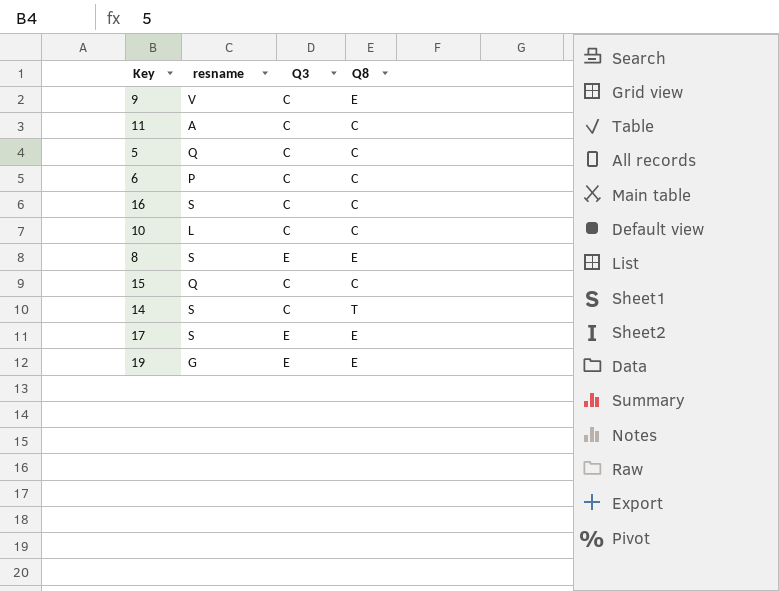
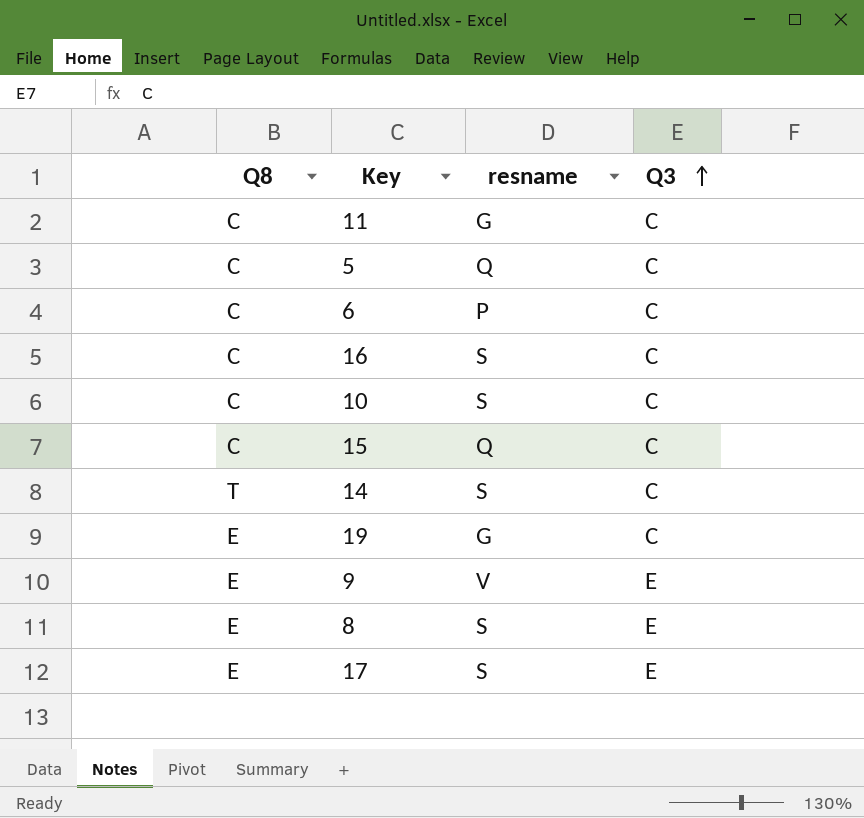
row order: none -> Q3 ascending
column Q8 | position: 4 -> 1
11 | resname: A -> G
10 | resname: L -> S
19 | Q3: E -> C
9 | Q3: C -> E

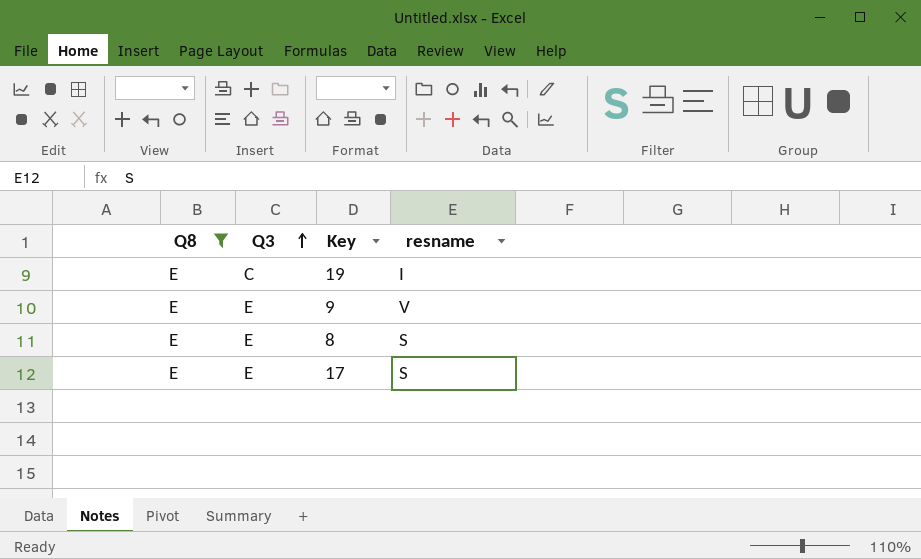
filter: none -> Q8 = E
column Q3 | position: 4 -> 2
19 | resname: G -> I

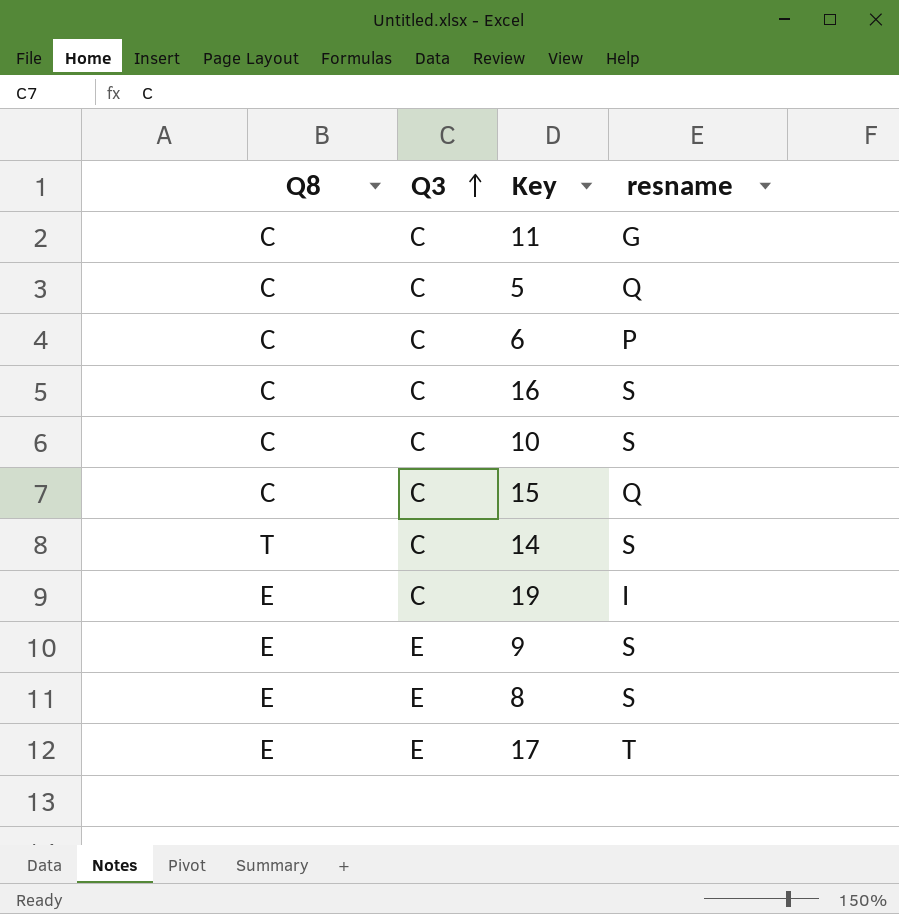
filter: Q8 = E -> none
9 | resname: V -> S
17 | resname: S -> T

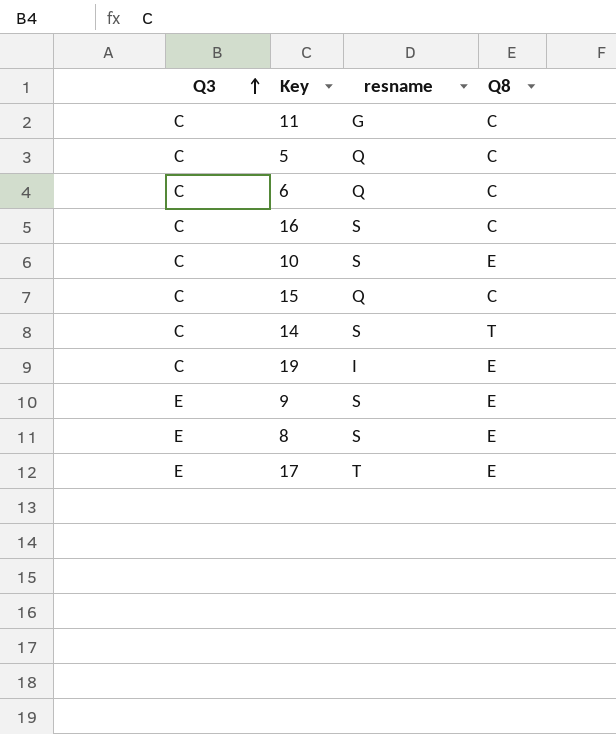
column Q8 | position: 1 -> 4
6 | resname: P -> Q
10 | Q8: C -> E

